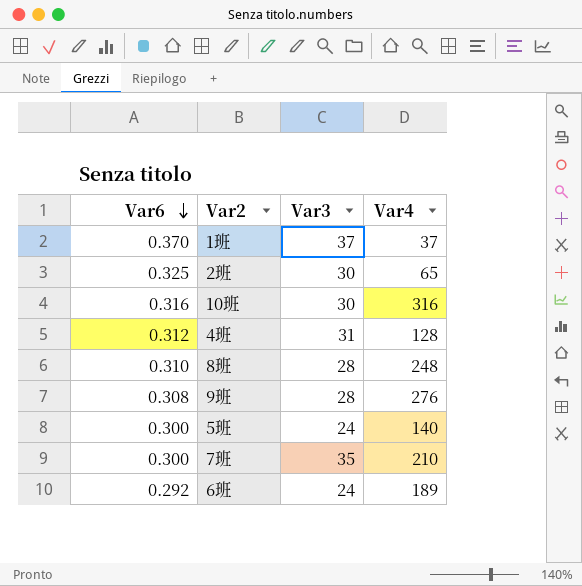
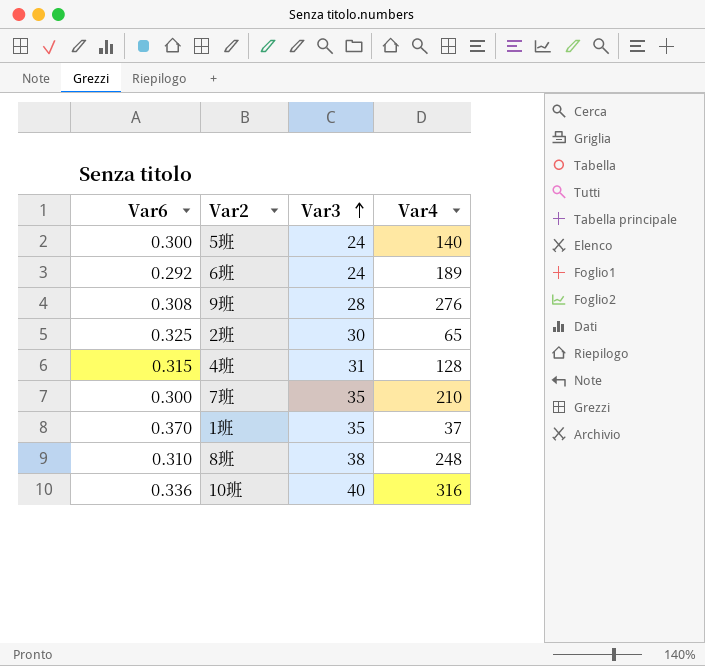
row order: Var6 descending -> Var3 ascending
4班 | Var6: 0.312 -> 0.315
1班 | Var3: 37 -> 35
8班 | Var3: 28 -> 38
10班 | Var6: 0.316 -> 0.336
10班 | Var3: 30 -> 40

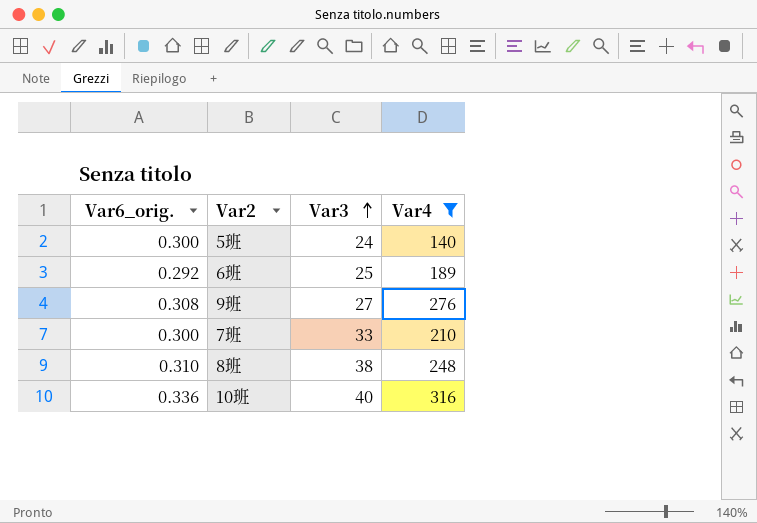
filter: none -> Var4 >= 140
column name: Var6 -> Var6_orig.
6班 | Var3: 24 -> 25
9班 | Var3: 28 -> 27
7班 | Var3: 35 -> 33

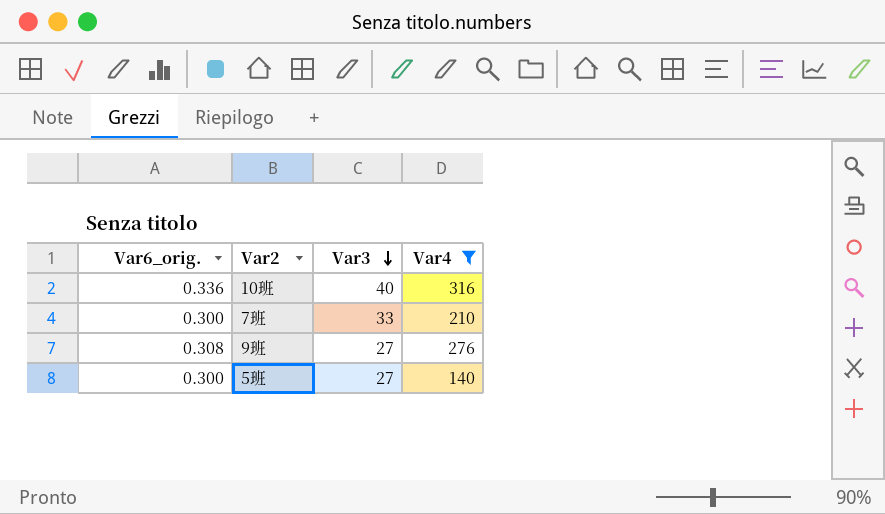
row order: Var3 ascending -> Var3 descending
row 6班: 0.292 | 25 | 189 -> none
row 8班: 0.310 | 38 | 248 -> none
5班 | Var3: 24 -> 27

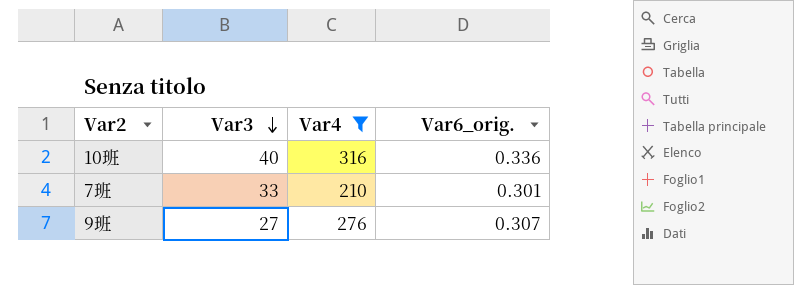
column Var6_orig. | position: 1 -> 4
row 5班: 0.300 | 27 | 140 -> none
7班 | Var6_orig.: 0.300 -> 0.301
9班 | Var6_orig.: 0.308 -> 0.307

